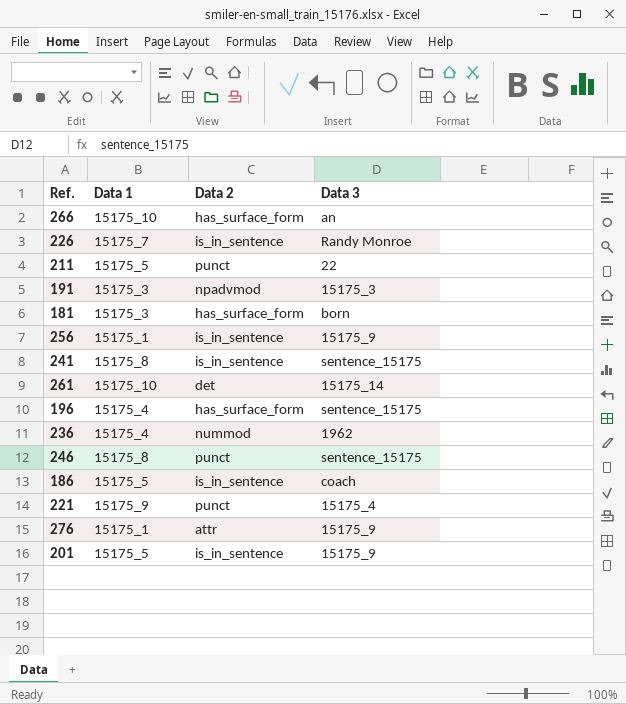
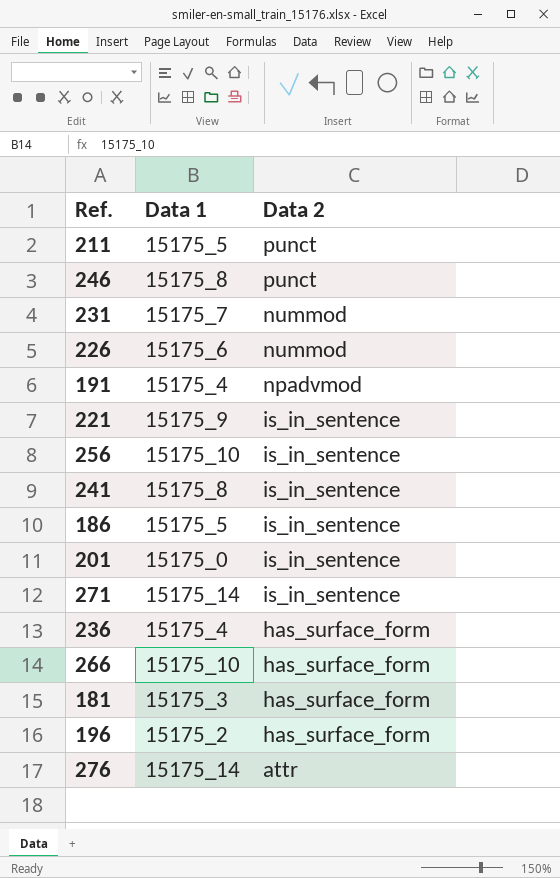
row order: none -> Data 2 descending
column Data 3 | position: 4 -> none
row 261: 15175_10 | det | 15175_14 -> none
row 231: none -> 15175_7 | nummod
226 | Data 1: 15175_7 -> 15175_6
226 | Data 2: is_in_sentence -> nummod
191 | Data 1: 15175_3 -> 15175_4
221 | Data 2: punct -> is_in_sentence
256 | Data 1: 15175_1 -> 15175_10
201 | Data 1: 15175_5 -> 15175_0
row 271: none -> 15175_14 | is_in_sentence
236 | Data 2: nummod -> has_surface_form
196 | Data 1: 15175_4 -> 15175_2
276 | Data 1: 15175_1 -> 15175_14

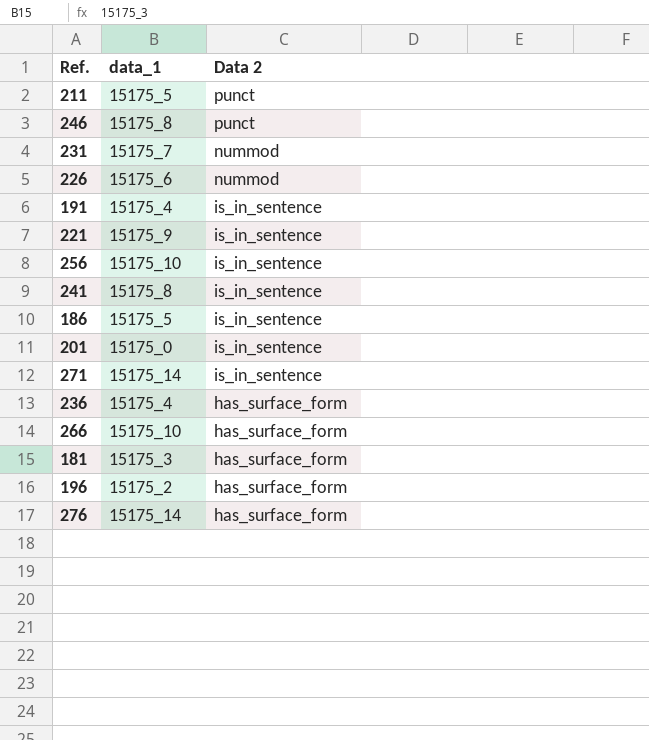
column name: Data 1 -> data_1
191 | Data 2: npadvmod -> is_in_sentence
276 | Data 2: attr -> has_surface_form

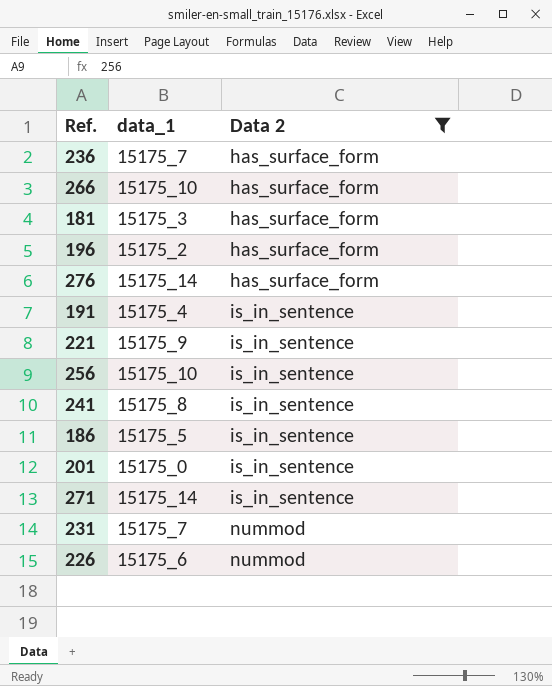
filter: none -> Data 2 != punct
row order: Data 2 descending -> Data 2 ascending
236 | data_1: 15175_4 -> 15175_7

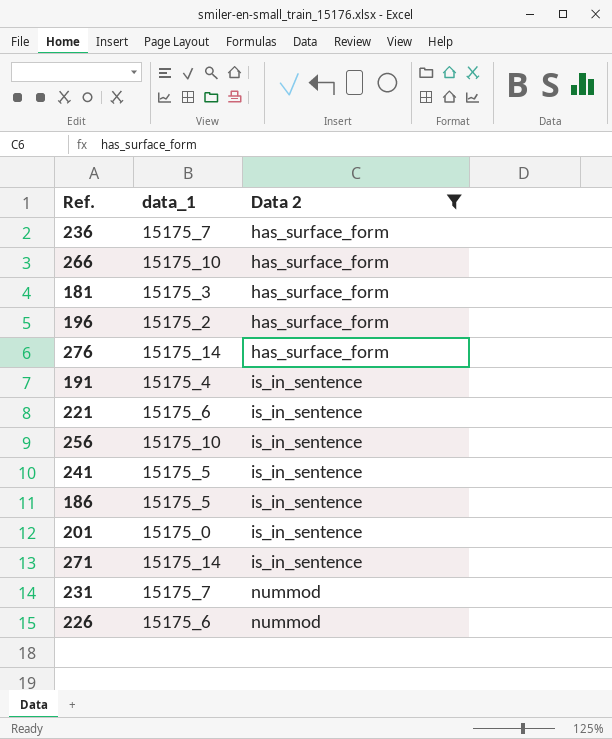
221 | data_1: 15175_9 -> 15175_6
241 | data_1: 15175_8 -> 15175_5

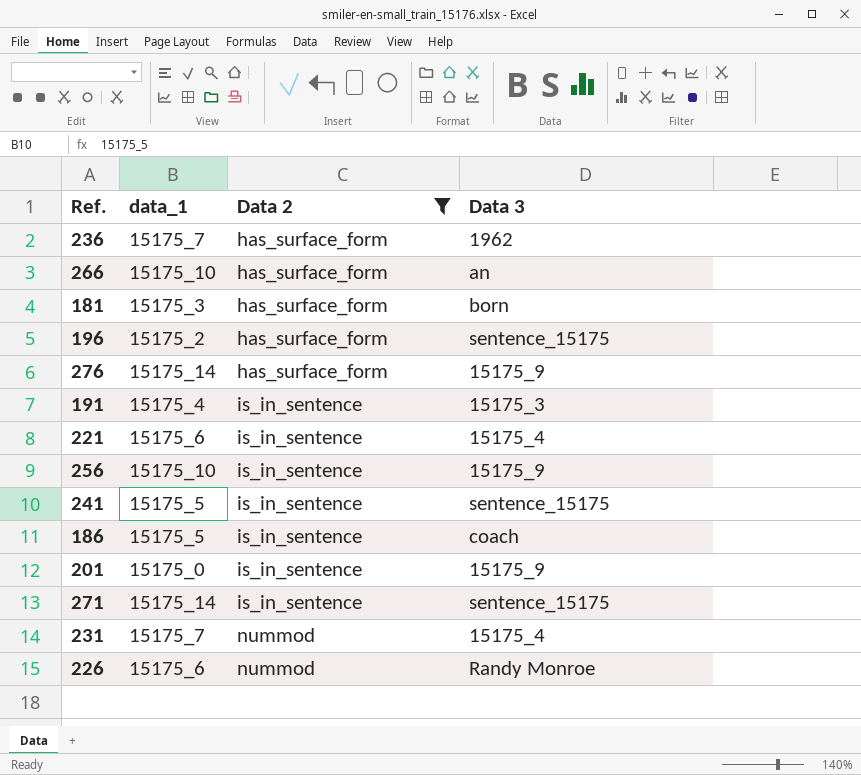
column Data 3 | position: none -> 4

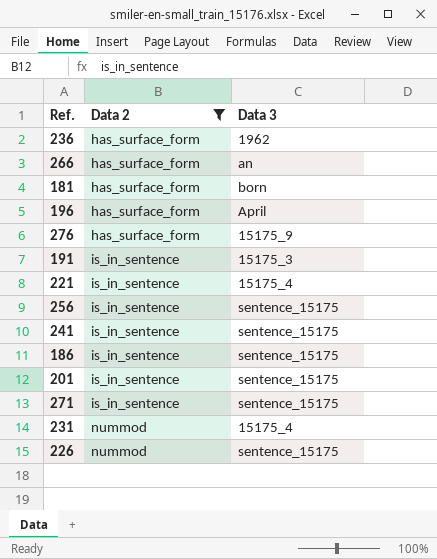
column data_1 | position: 2 -> none
196 | Data 3: sentence_15175 -> April
256 | Data 3: 15175_9 -> sentence_15175
186 | Data 3: coach -> sentence_15175
201 | Data 3: 15175_9 -> sentence_15175
226 | Data 3: Randy Monroe -> sentence_15175

